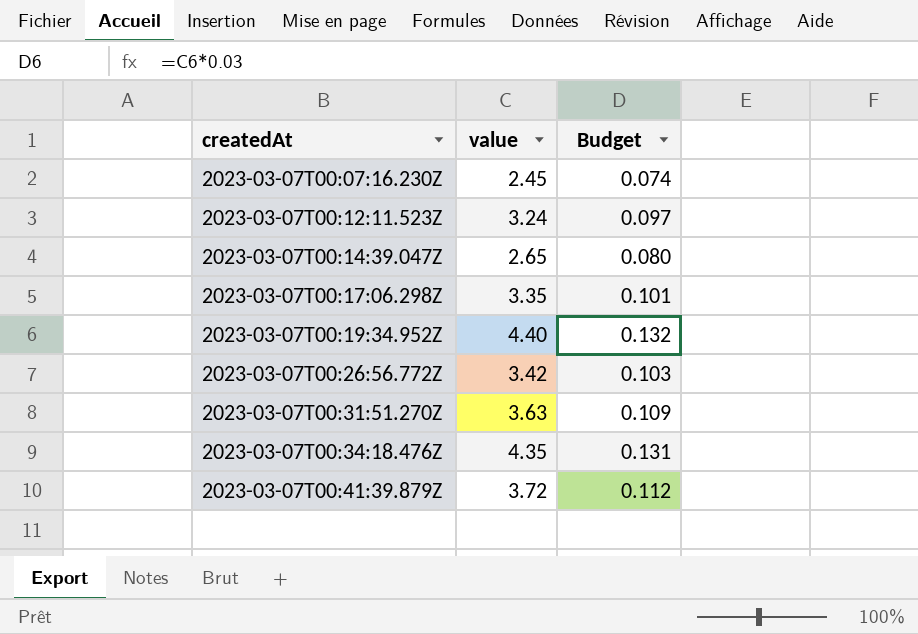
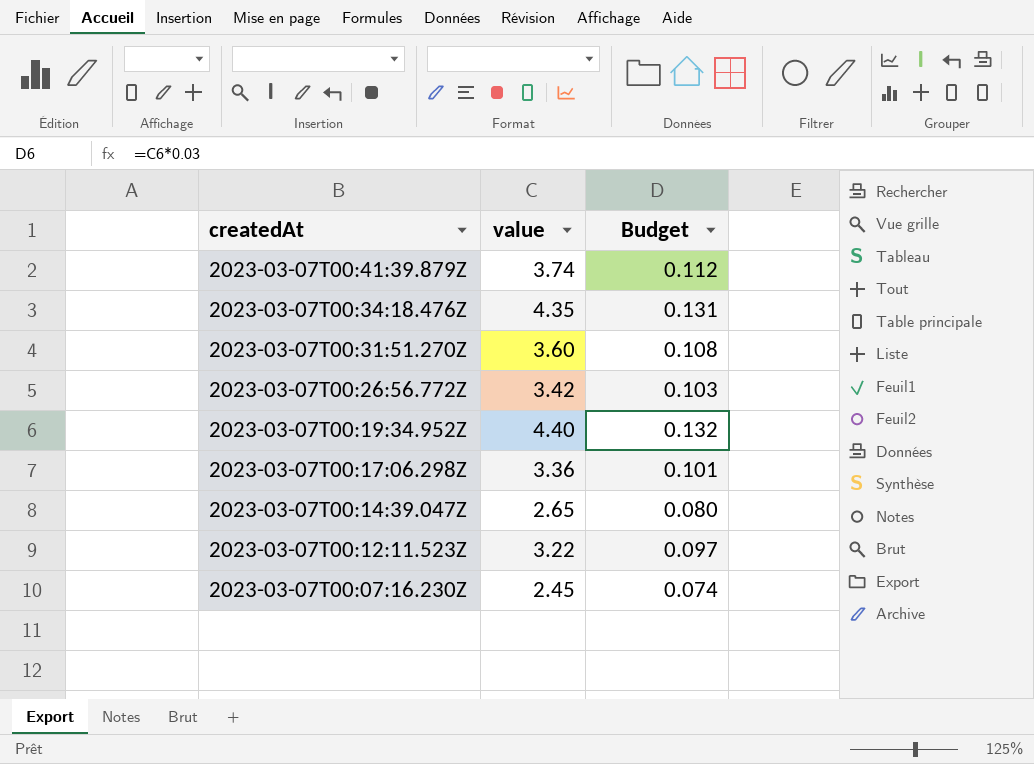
row order: createdAt ascending -> createdAt descending
2023-03-07T00:41:39.879Z | value: 3.72 -> 3.74
2023-03-07T00:31:51.270Z | value: 3.63 -> 3.60
2023-03-07T00:31:51.270Z | Budget: 0.109 -> 0.108
2023-03-07T00:17:06.298Z | value: 3.35 -> 3.36
2023-03-07T00:12:11.523Z | value: 3.24 -> 3.22

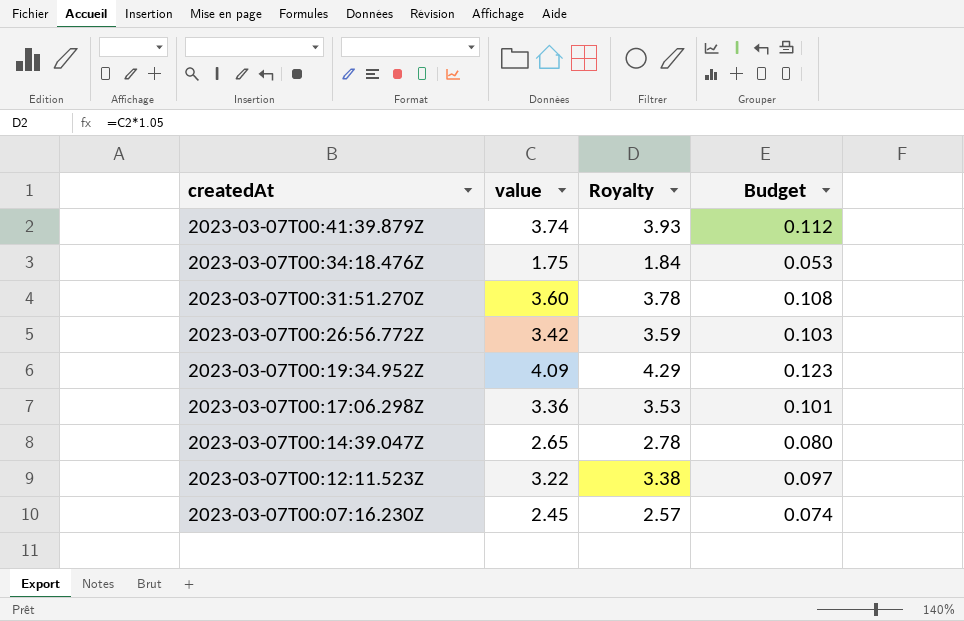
column Royalty | formula: none -> [value] * 1.05
2023-03-07T00:34:18.476Z | value: 4.35 -> 1.75
2023-03-07T00:34:18.476Z | Budget: 0.131 -> 0.053
2023-03-07T00:19:34.952Z | value: 4.40 -> 4.09
2023-03-07T00:19:34.952Z | Budget: 0.132 -> 0.123

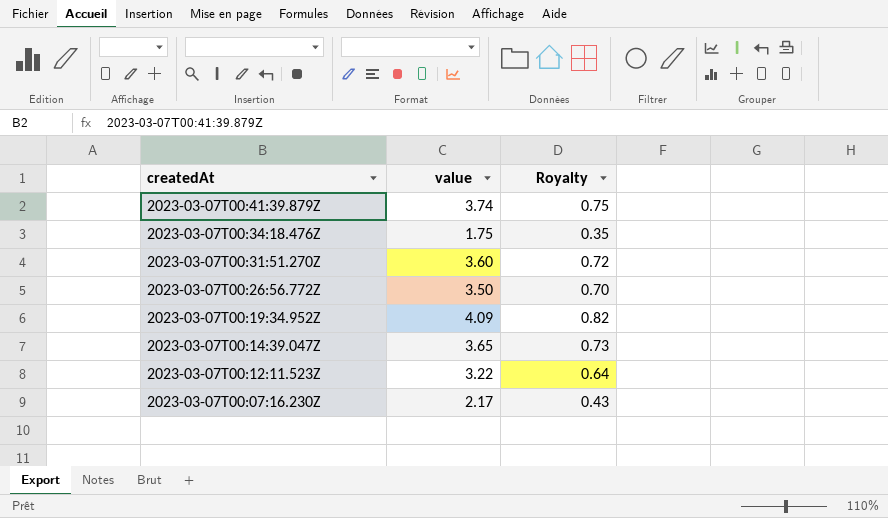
column Budget | formula: [value] * 0.03 -> none
column Royalty | formula: [value] * 1.05 -> [value] * 0.2
row 2023-03-07T00:17:06.298Z: 3.36 | 3.53 | 0.101 -> none
2023-03-07T00:26:56.772Z | value: 3.42 -> 3.50
2023-03-07T00:14:39.047Z | value: 2.65 -> 3.65
2023-03-07T00:07:16.230Z | value: 2.45 -> 2.17

